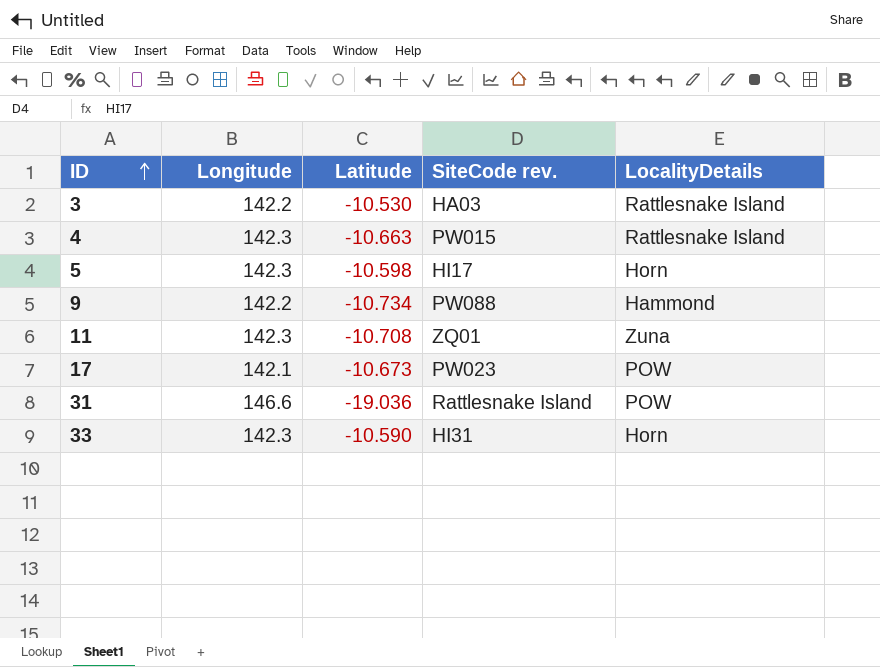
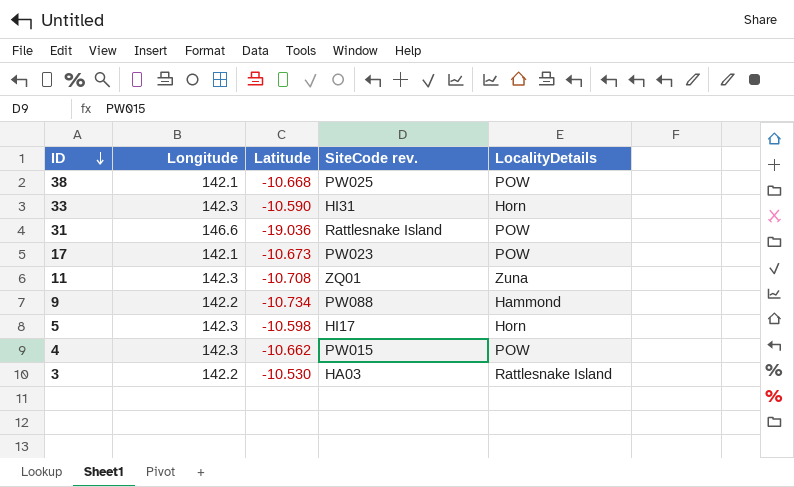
row order: ID ascending -> ID descending
row 38: none -> 142.1 | -10.668 | PW025 | POW
4 | Latitude: -10.663 -> -10.662
4 | LocalityDetails: Rattlesnake Island -> POW

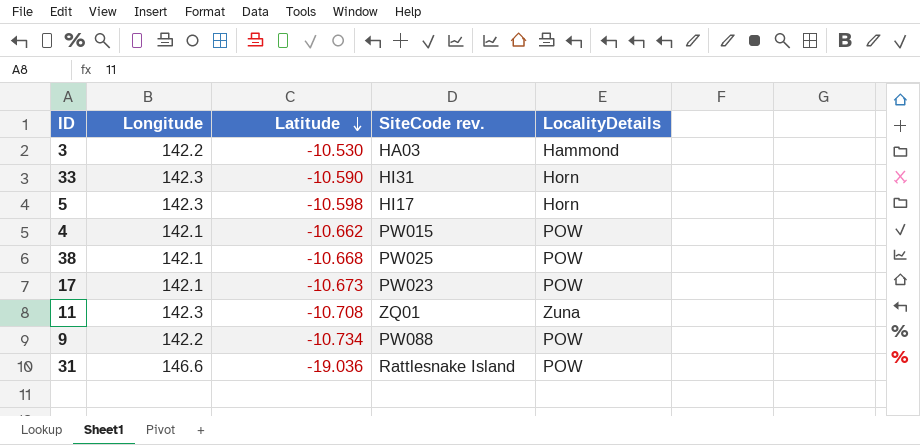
row order: ID descending -> Latitude descending
3 | LocalityDetails: Rattlesnake Island -> Hammond
4 | Longitude: 142.3 -> 142.1
9 | LocalityDetails: Hammond -> POW

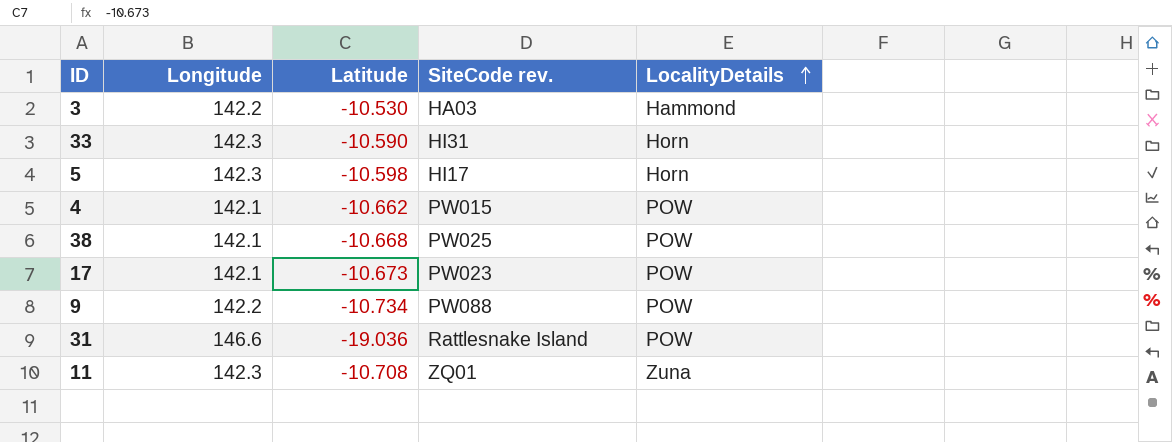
row order: Latitude descending -> LocalityDetails ascending

